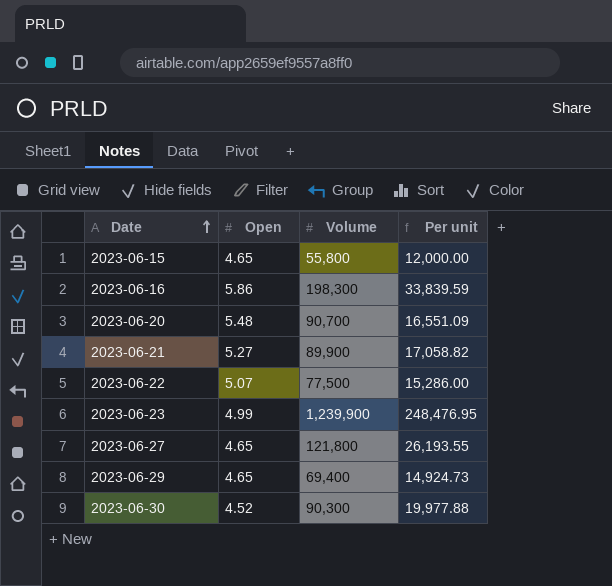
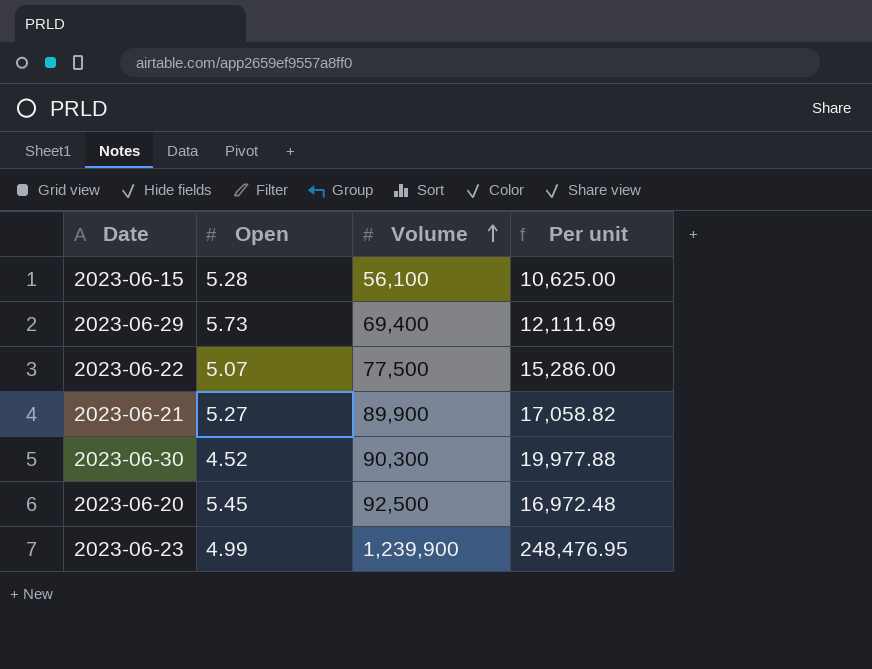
row order: Date ascending -> Volume ascending
row 2023-06-16: 5.86 | 198,300 | 33,839.59 -> none
row 2023-06-27: 4.65 | 121,800 | 26,193.55 -> none
2023-06-15 | Open: 4.65 -> 5.28
2023-06-15 | Volume: 55,800 -> 56,100
2023-06-15 | Per unit: 12,000.00 -> 10,625.00
2023-06-29 | Open: 4.65 -> 5.73
2023-06-29 | Per unit: 14,924.73 -> 12,111.69
2023-06-20 | Open: 5.48 -> 5.45
2023-06-20 | Volume: 90,700 -> 92,500
2023-06-20 | Per unit: 16,551.09 -> 16,972.48

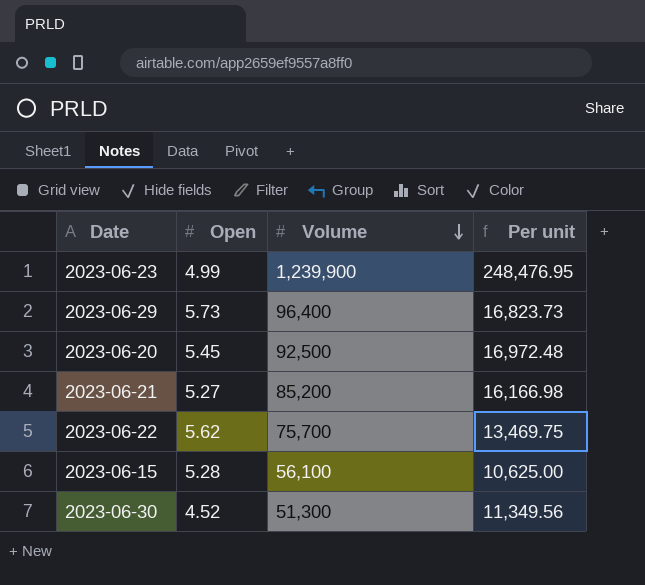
row order: Volume ascending -> Volume descending
2023-06-29 | Volume: 69,400 -> 96,400
2023-06-29 | Per unit: 12,111.69 -> 16,823.73
2023-06-21 | Volume: 89,900 -> 85,200
2023-06-21 | Per unit: 17,058.82 -> 16,166.98
2023-06-22 | Open: 5.07 -> 5.62
2023-06-22 | Volume: 77,500 -> 75,700
2023-06-22 | Per unit: 15,286.00 -> 13,469.75
2023-06-30 | Volume: 90,300 -> 51,300
2023-06-30 | Per unit: 19,977.88 -> 11,349.56

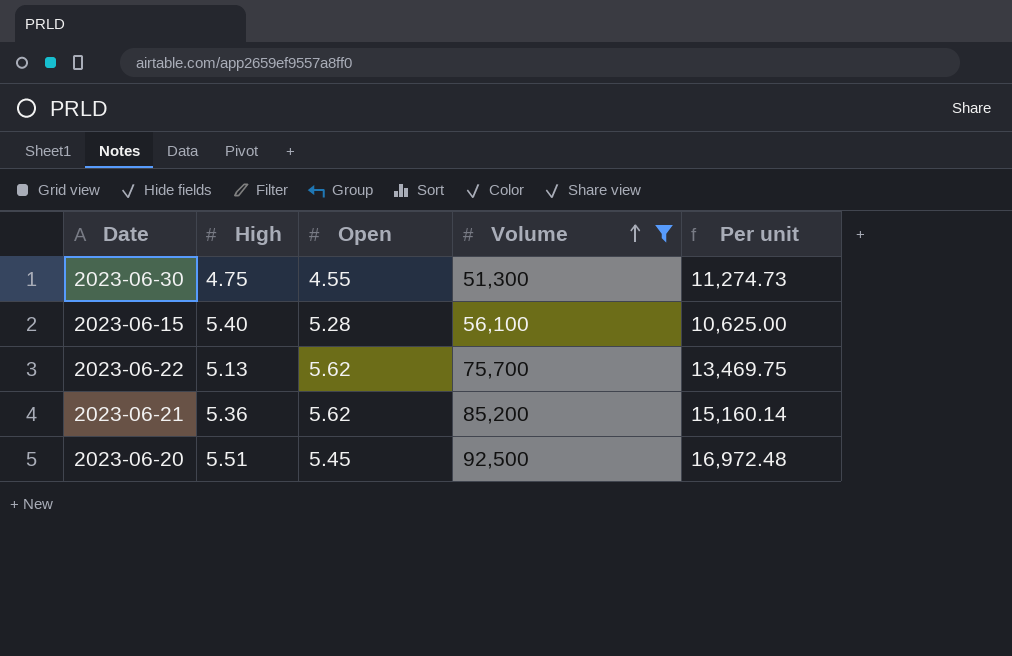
filter: none -> Volume <= 92,500
row order: Volume descending -> Volume ascending
column High | position: none -> 2
2023-06-30 | Open: 4.52 -> 4.55
2023-06-30 | Per unit: 11,349.56 -> 11,274.73
2023-06-21 | Open: 5.27 -> 5.62
2023-06-21 | Per unit: 16,166.98 -> 15,160.14

